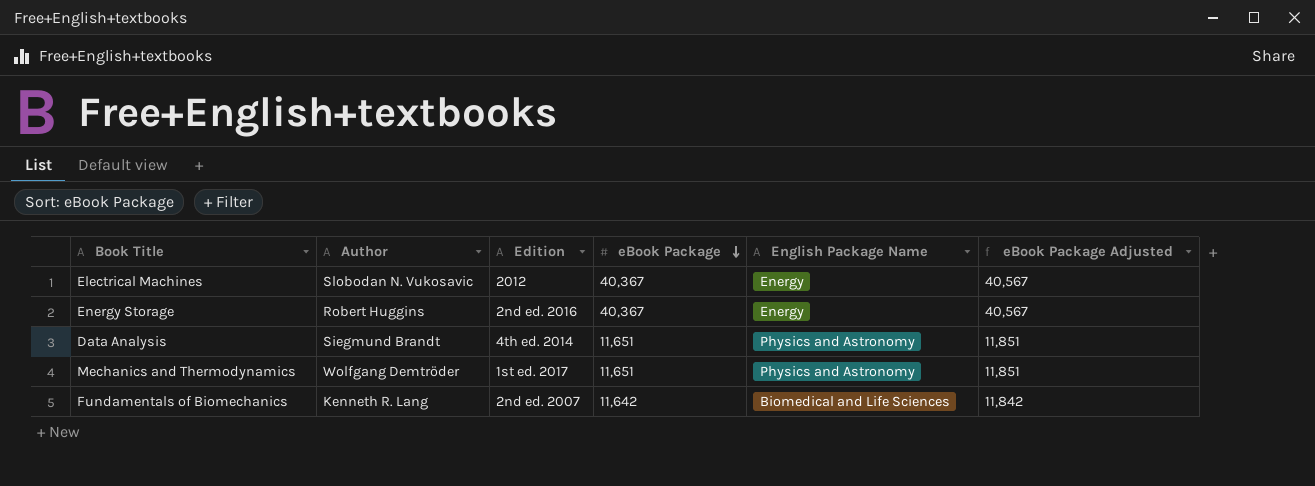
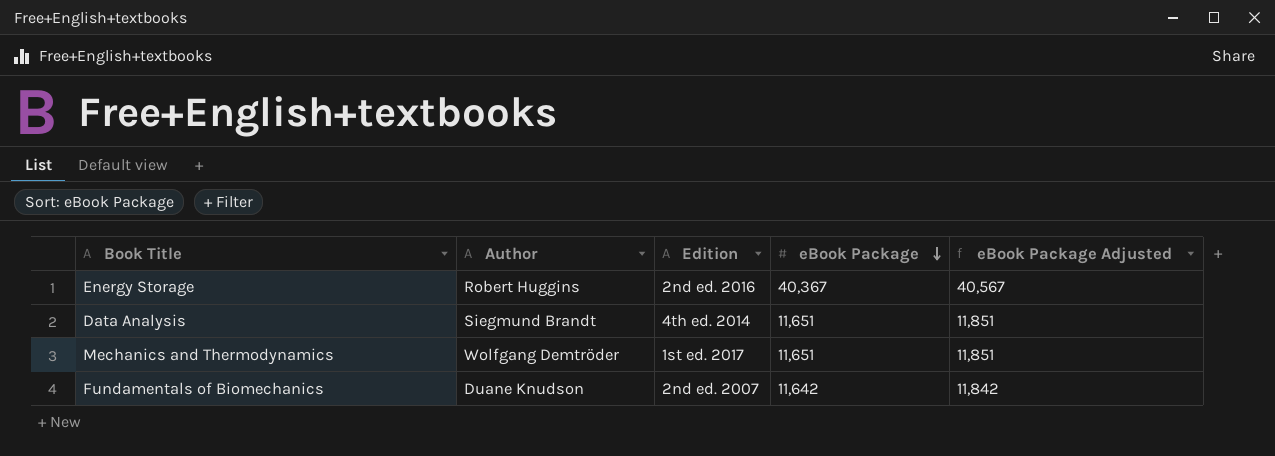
column English Package Name | position: 5 -> none
row Electrical Machines: Slobodan N. Vukosavic | 2012 | 40,367 | Energy | 40,567 -> none
Fundamentals of Biomechanics | Author: Kenneth R. Lang -> Duane Knudson

